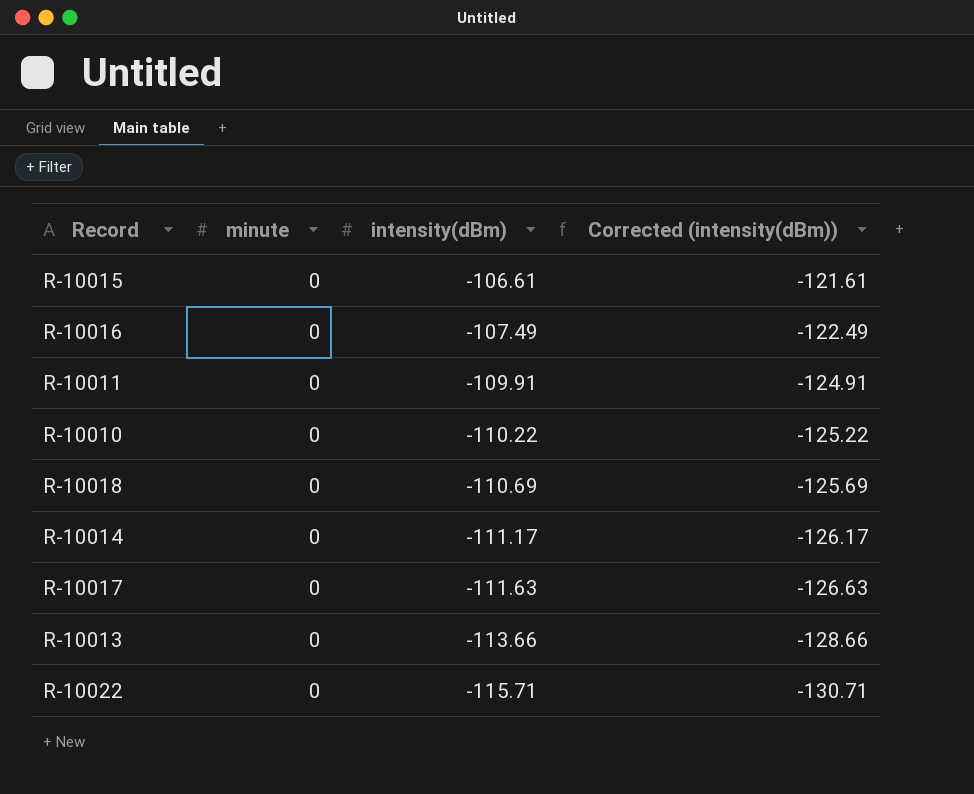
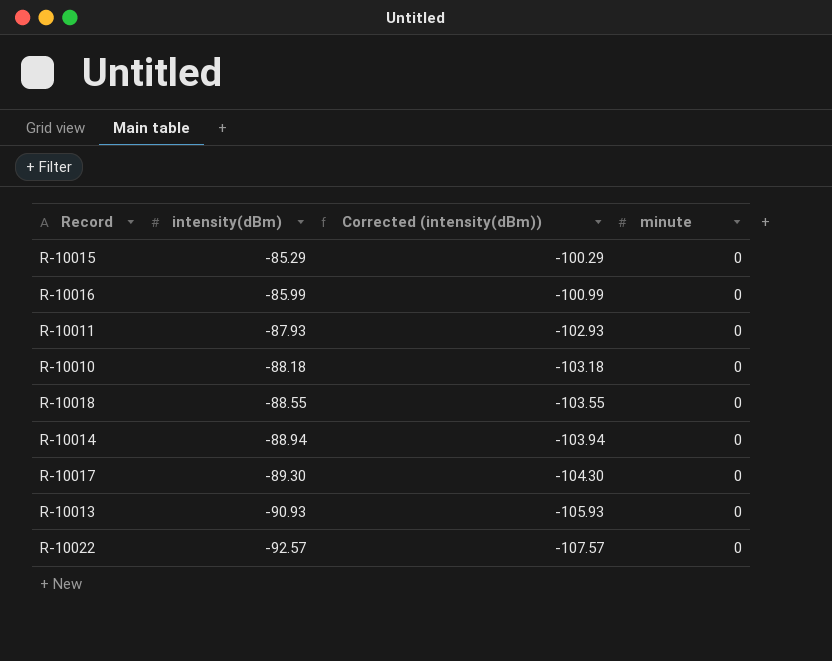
column minute | position: 2 -> 4
R-10015 | intensity(dBm): -106.61 -> -85.29
R-10015 | Corrected (intensity(dBm)): -121.61 -> -100.29
R-10016 | intensity(dBm): -107.49 -> -85.99
R-10016 | Corrected (intensity(dBm)): -122.49 -> -100.99
R-10011 | intensity(dBm): -109.91 -> -87.93
R-10011 | Corrected (intensity(dBm)): -124.91 -> -102.93
R-10010 | intensity(dBm): -110.22 -> -88.18
R-10010 | Corrected (intensity(dBm)): -125.22 -> -103.18
R-10018 | intensity(dBm): -110.69 -> -88.55
R-10018 | Corrected (intensity(dBm)): -125.69 -> -103.55
R-10014 | intensity(dBm): -111.17 -> -88.94
R-10014 | Corrected (intensity(dBm)): -126.17 -> -103.94
R-10017 | intensity(dBm): -111.63 -> -89.30
R-10017 | Corrected (intensity(dBm)): -126.63 -> -104.30
R-10013 | intensity(dBm): -113.66 -> -90.93
R-10013 | Corrected (intensity(dBm)): -128.66 -> -105.93
R-10022 | intensity(dBm): -115.71 -> -92.57
R-10022 | Corrected (intensity(dBm)): -130.71 -> -107.57

